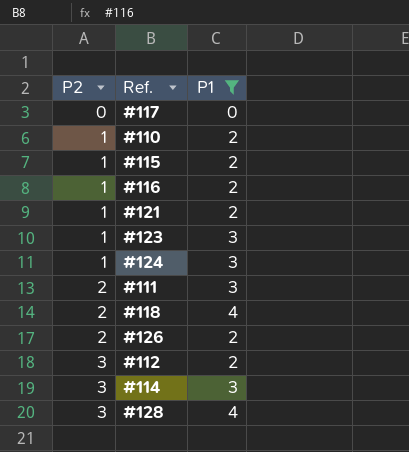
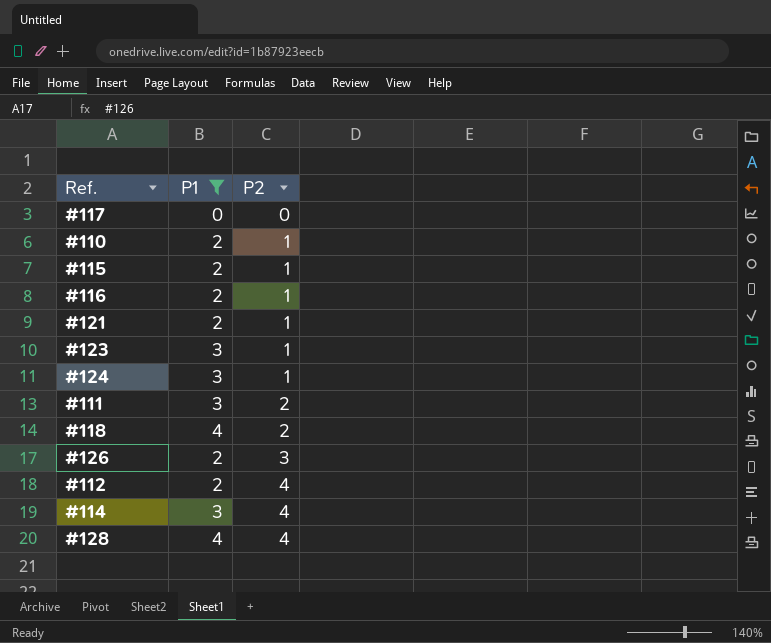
column P2 | position: 1 -> 3
#126 | P2: 2 -> 3
#112 | P2: 3 -> 4
#114 | P2: 3 -> 4
#128 | P2: 3 -> 4

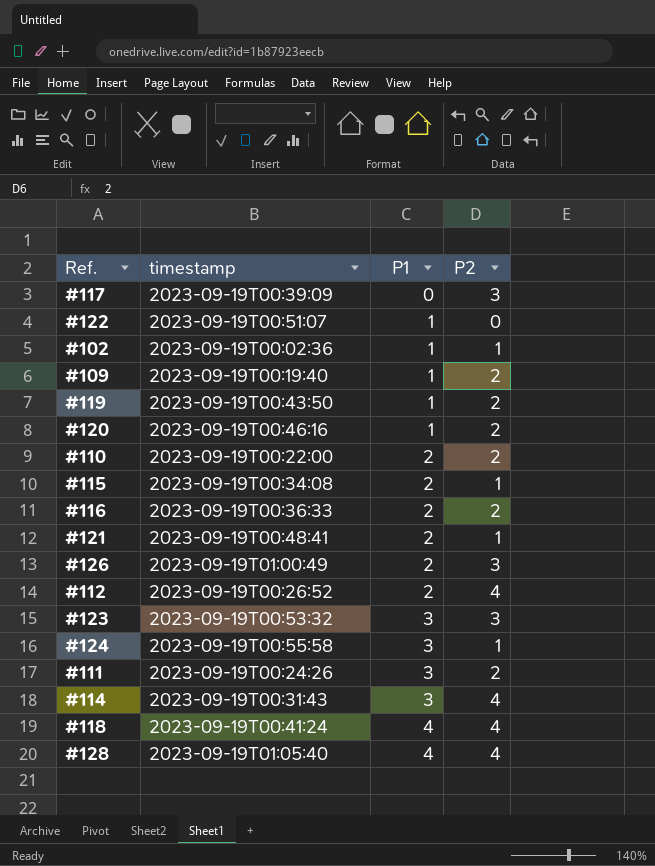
filter: P1 != 1 -> none
row order: P2 ascending -> P1 ascending
column timestamp | position: none -> 2
#117 | P2: 0 -> 3
#110 | P2: 1 -> 2
#116 | P2: 1 -> 2
#123 | P2: 1 -> 3
#118 | P2: 2 -> 4

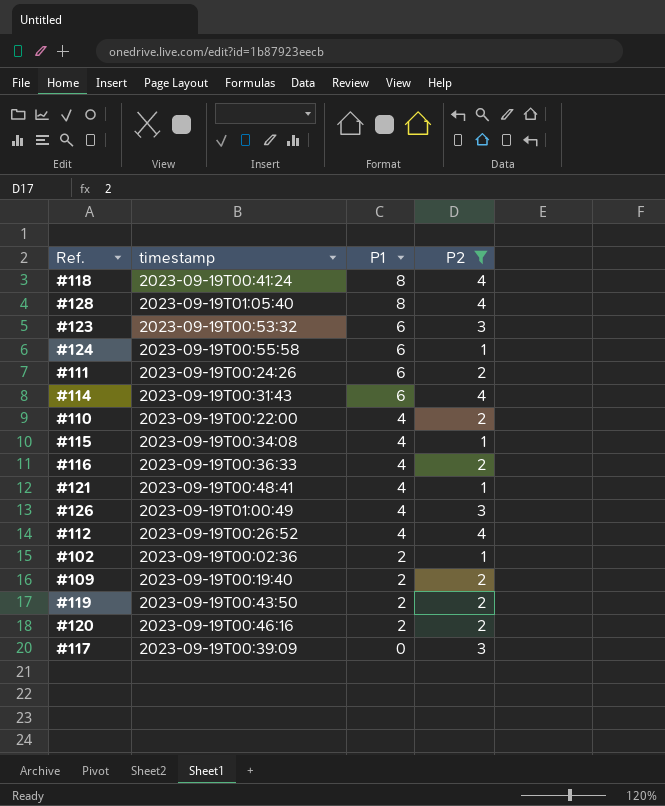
filter: none -> P2 != 0
row order: P1 ascending -> P1 descending
#118 | P1: 4 -> 8
#128 | P1: 4 -> 8
#123 | P1: 3 -> 6
#124 | P1: 3 -> 6
#111 | P1: 3 -> 6
#114 | P1: 3 -> 6
#110 | P1: 2 -> 4
#115 | P1: 2 -> 4
#116 | P1: 2 -> 4
#121 | P1: 2 -> 4
#126 | P1: 2 -> 4
#112 | P1: 2 -> 4
#102 | P1: 1 -> 2
#109 | P1: 1 -> 2
#119 | P1: 1 -> 2
#120 | P1: 1 -> 2

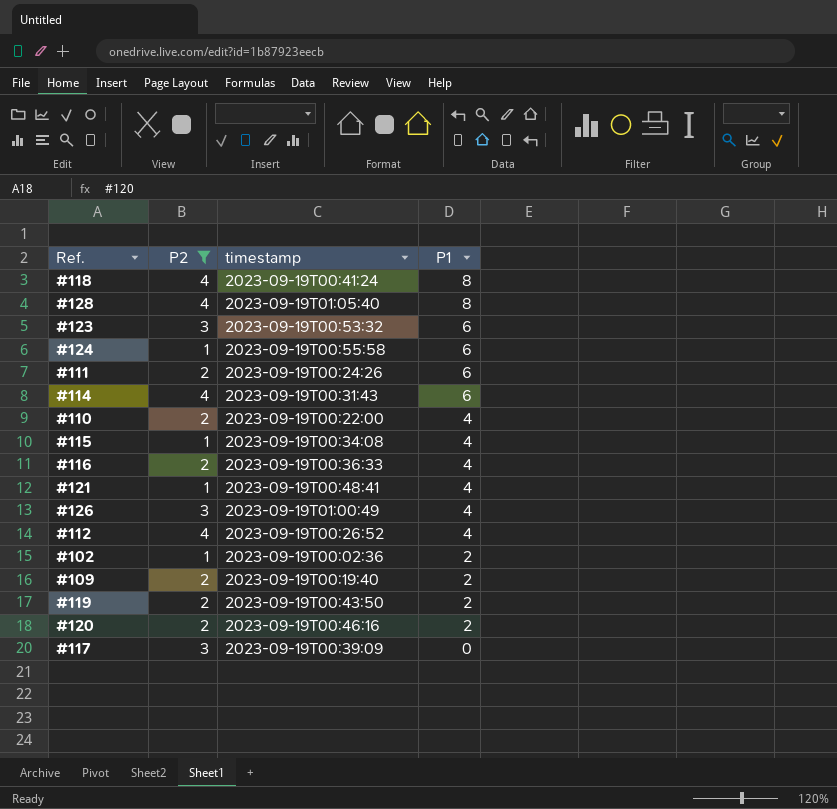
column P2 | position: 4 -> 2

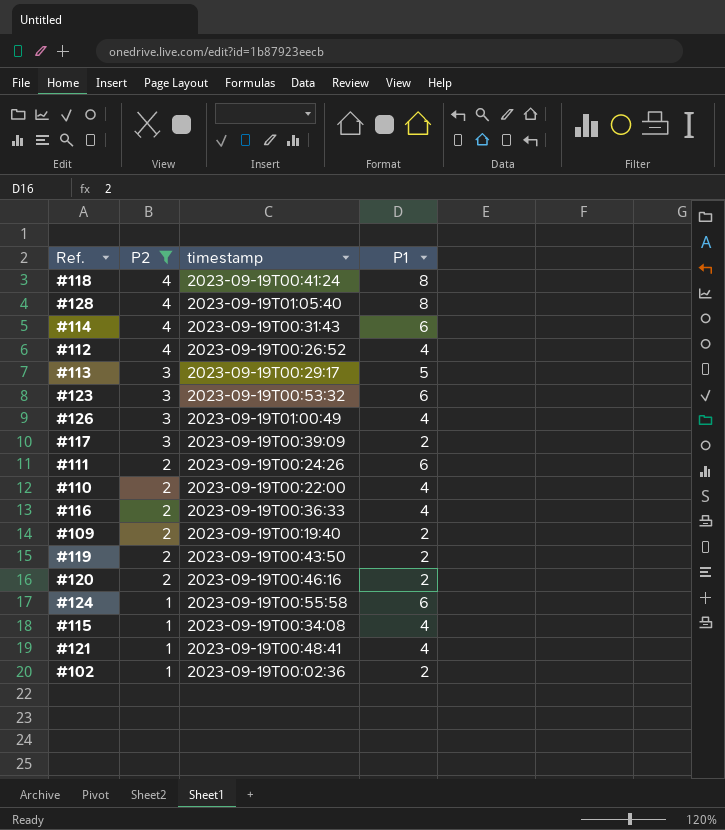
row order: P1 descending -> P2 descending
row #113: none -> 3 | 2023-09-19T00:29:17 | 5
#117 | P1: 0 -> 2

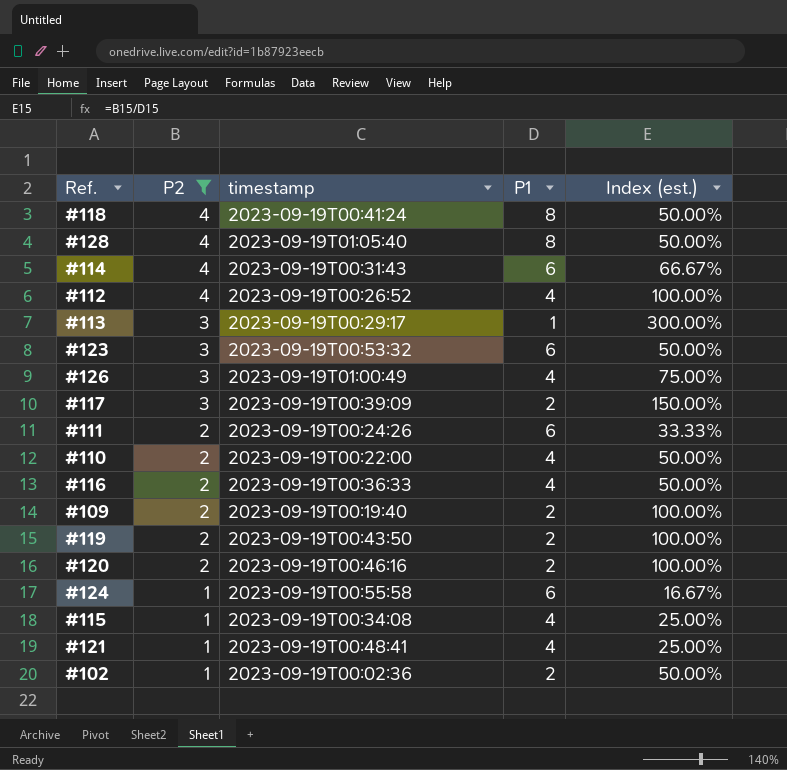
column Index (est.) | formula: none -> [P2] / [P1]
#113 | P1: 5 -> 1

